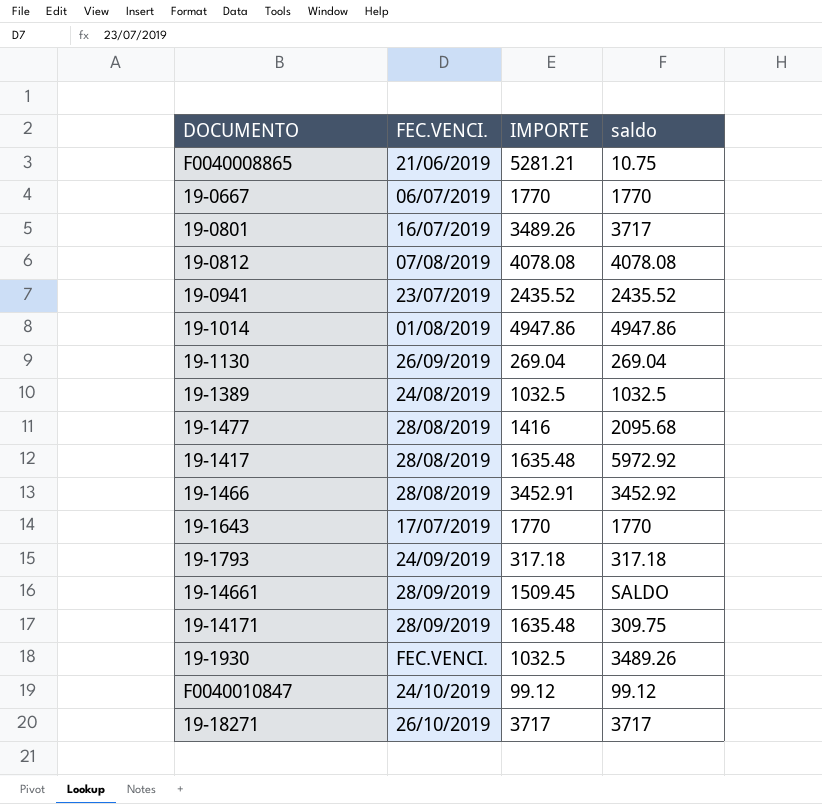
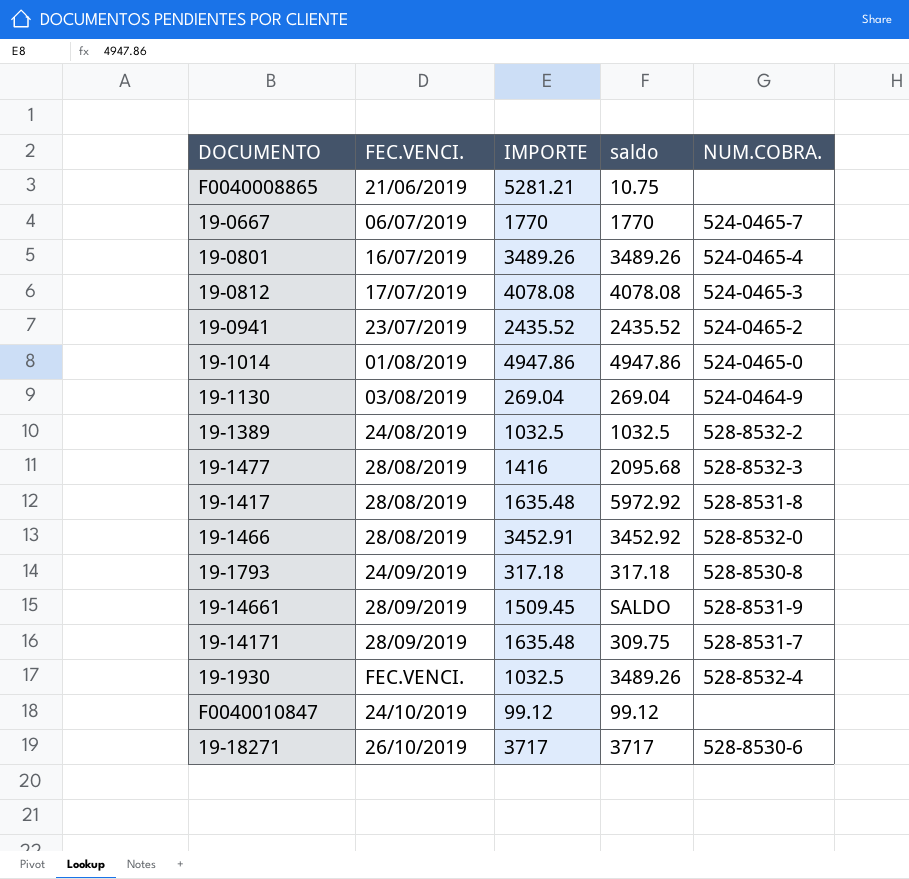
column NUM.COBRA. | position: none -> 5
row 19-1643: 17/07/2019 | 1770 | 1770 -> none
19-0801 | saldo: 3717 -> 3489.26
19-0812 | FEC.VENCI.: 07/08/2019 -> 17/07/2019
19-1130 | FEC.VENCI.: 26/09/2019 -> 03/08/2019

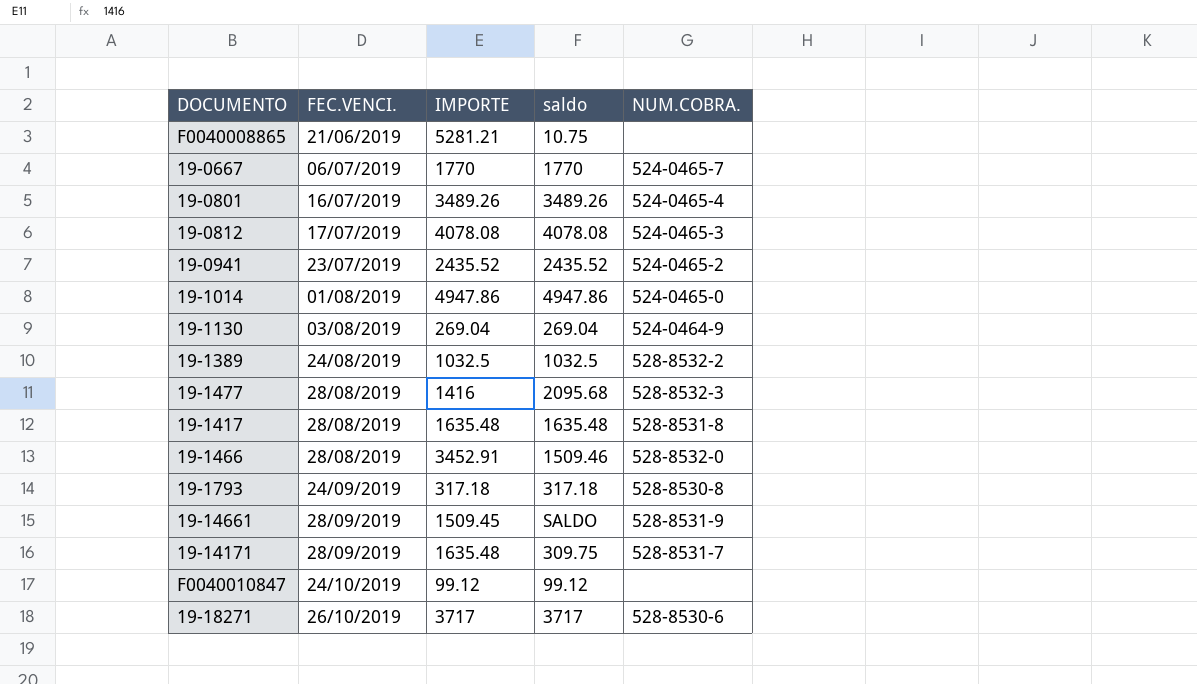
row 19-1930: FEC.VENCI. | 1032.5 | 3489.26 | 528-8532-4 -> none
19-1417 | saldo: 5972.92 -> 1635.48
19-1466 | saldo: 3452.92 -> 1509.46

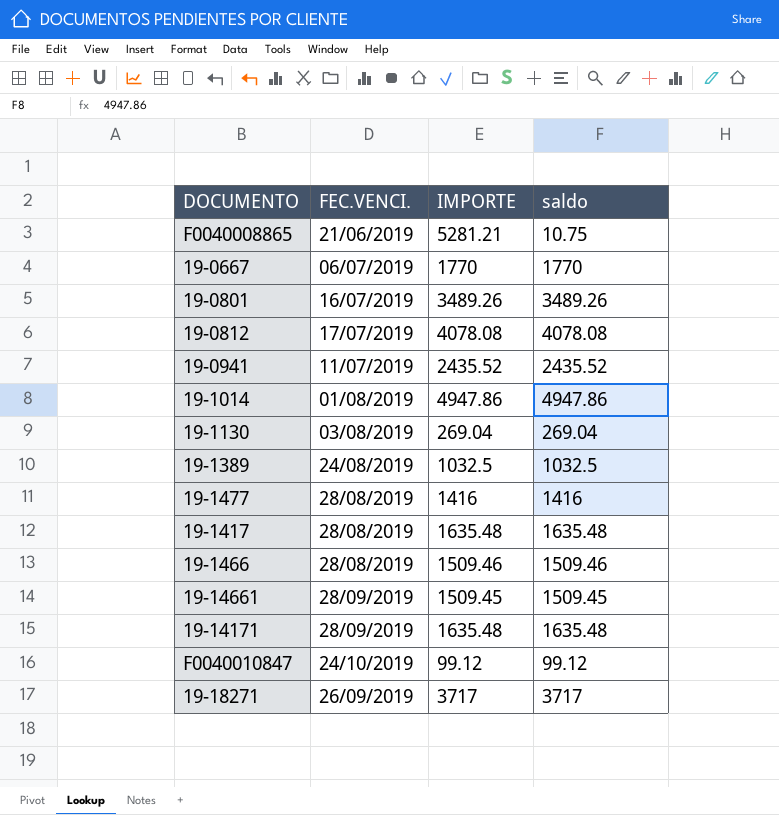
column NUM.COBRA. | position: 5 -> none
row 19-1793: 24/09/2019 | 317.18 | 317.18 | 528-8530-8 -> none
19-0941 | FEC.VENCI.: 23/07/2019 -> 11/07/2019
19-1477 | saldo: 2095.68 -> 1416
19-1466 | IMPORTE: 3452.91 -> 1509.46
19-14661 | saldo: SALDO -> 1509.45
19-14171 | saldo: 309.75 -> 1635.48
19-18271 | FEC.VENCI.: 26/10/2019 -> 26/09/2019

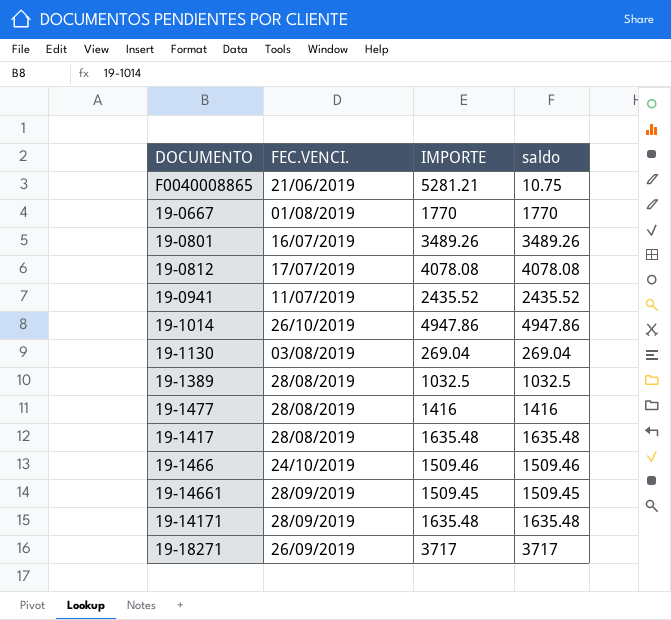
row F0040010847: 24/10/2019 | 99.12 | 99.12 -> none
19-0667 | FEC.VENCI.: 06/07/2019 -> 01/08/2019
19-1014 | FEC.VENCI.: 01/08/2019 -> 26/10/2019
19-1389 | FEC.VENCI.: 24/08/2019 -> 28/08/2019
19-1466 | FEC.VENCI.: 28/08/2019 -> 24/10/2019

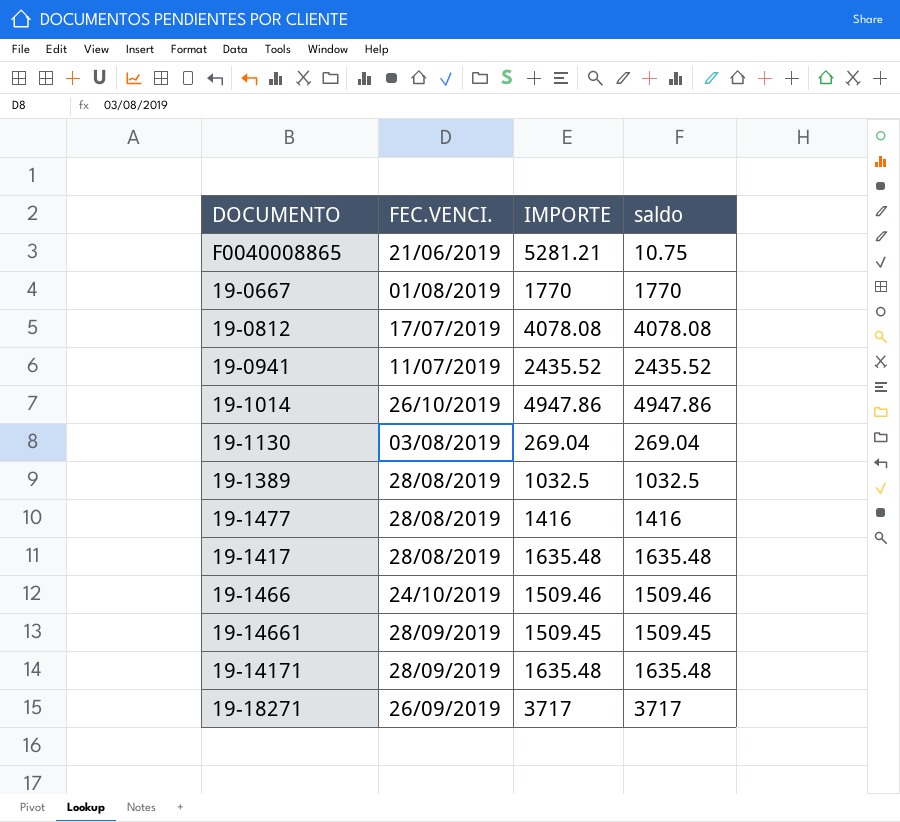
row 19-0801: 16/07/2019 | 3489.26 | 3489.26 -> none

